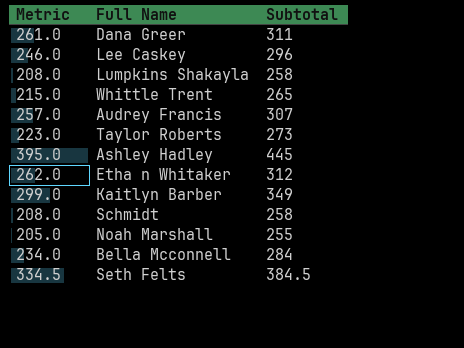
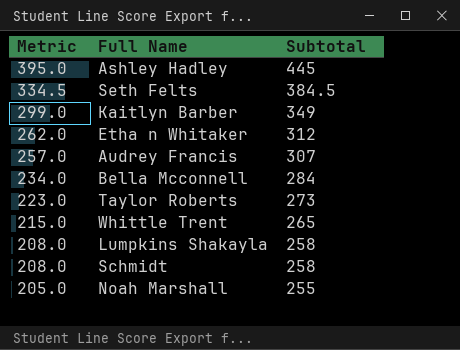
row order: none -> Metric descending
row Dana Greer: 261.0 | 311 -> none
row Lee Caskey: 246.0 | 296 -> none

